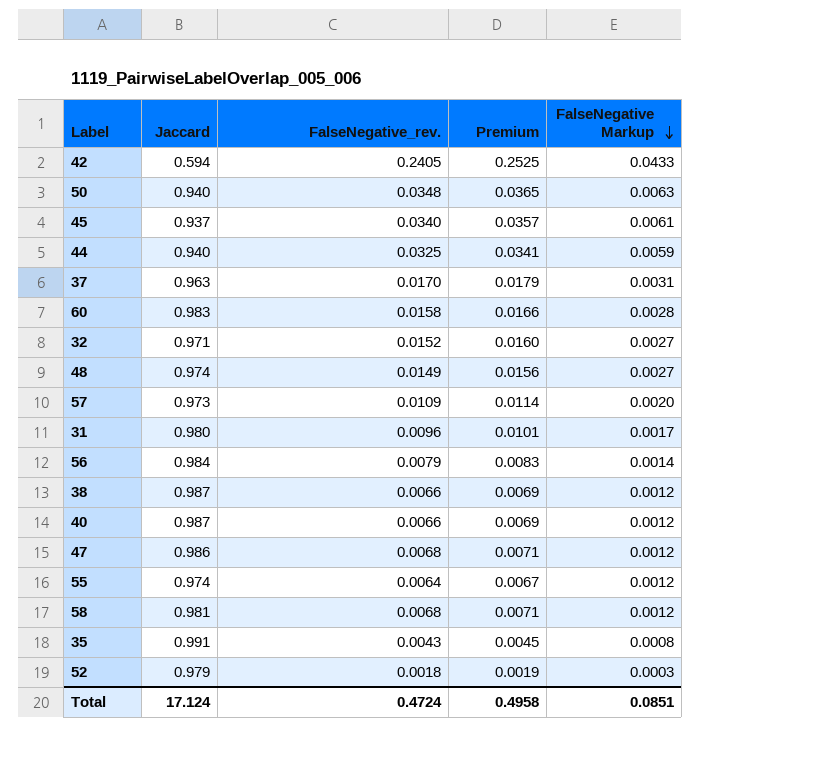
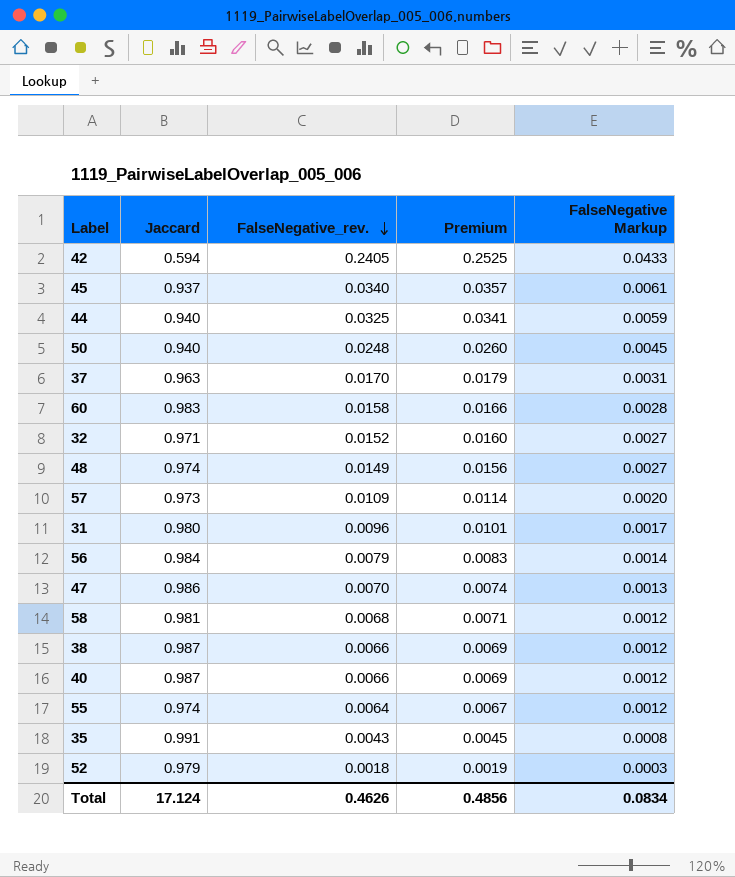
row order: FalseNegative Markup descending -> FalseNegative_rev. descending
50 | FalseNegative_rev.: 0.0348 -> 0.0248
50 | Premium: 0.0365 -> 0.0260
50 | FalseNegative Markup: 0.0063 -> 0.0045
47 | FalseNegative_rev.: 0.0068 -> 0.0070
47 | Premium: 0.0071 -> 0.0074
47 | FalseNegative Markup: 0.0012 -> 0.0013
Total | FalseNegative_rev.: 0.4724 -> 0.4626
Total | Premium: 0.4958 -> 0.4856
Total | FalseNegative Markup: 0.0851 -> 0.0834

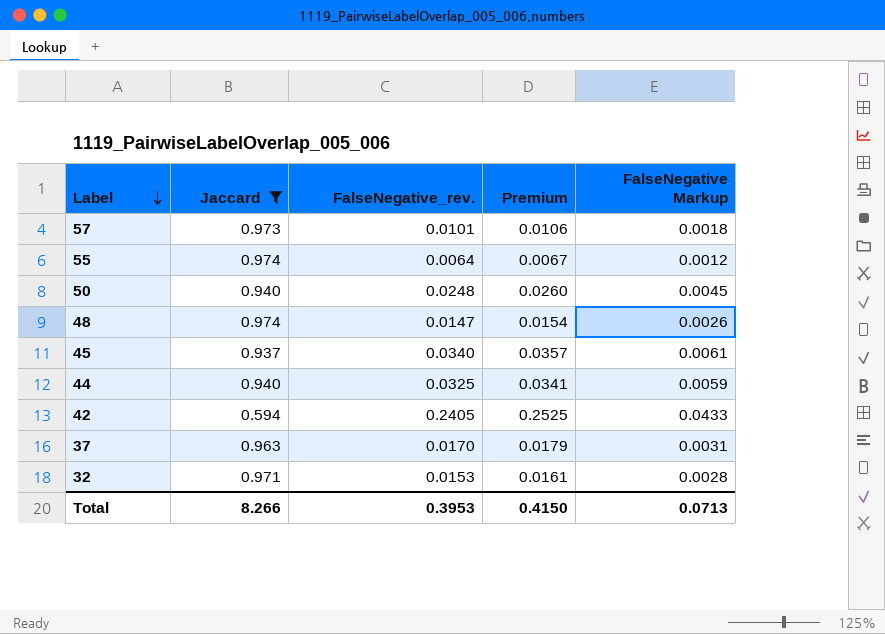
filter: none -> Jaccard <= 0.974
row order: FalseNegative_rev. descending -> Label descending
57 | FalseNegative_rev.: 0.0109 -> 0.0101
57 | Premium: 0.0114 -> 0.0106
57 | FalseNegative Markup: 0.0020 -> 0.0018
48 | FalseNegative_rev.: 0.0149 -> 0.0147
48 | Premium: 0.0156 -> 0.0154
48 | FalseNegative Markup: 0.0027 -> 0.0026
32 | FalseNegative_rev.: 0.0152 -> 0.0153
32 | Premium: 0.0160 -> 0.0161
32 | FalseNegative Markup: 0.0027 -> 0.0028
Total | Jaccard: 17.124 -> 8.266
Total | FalseNegative_rev.: 0.4626 -> 0.3953
Total | Premium: 0.4856 -> 0.4150
Total | FalseNegative Markup: 0.0834 -> 0.0713

